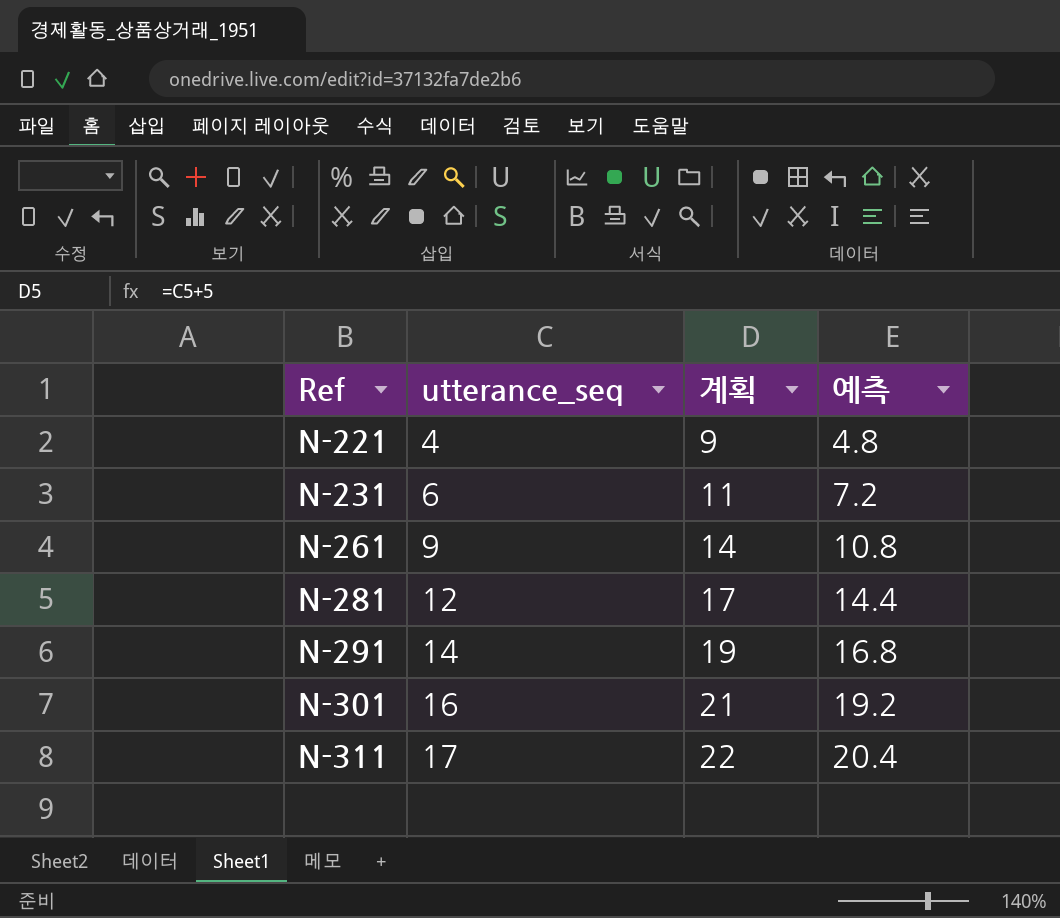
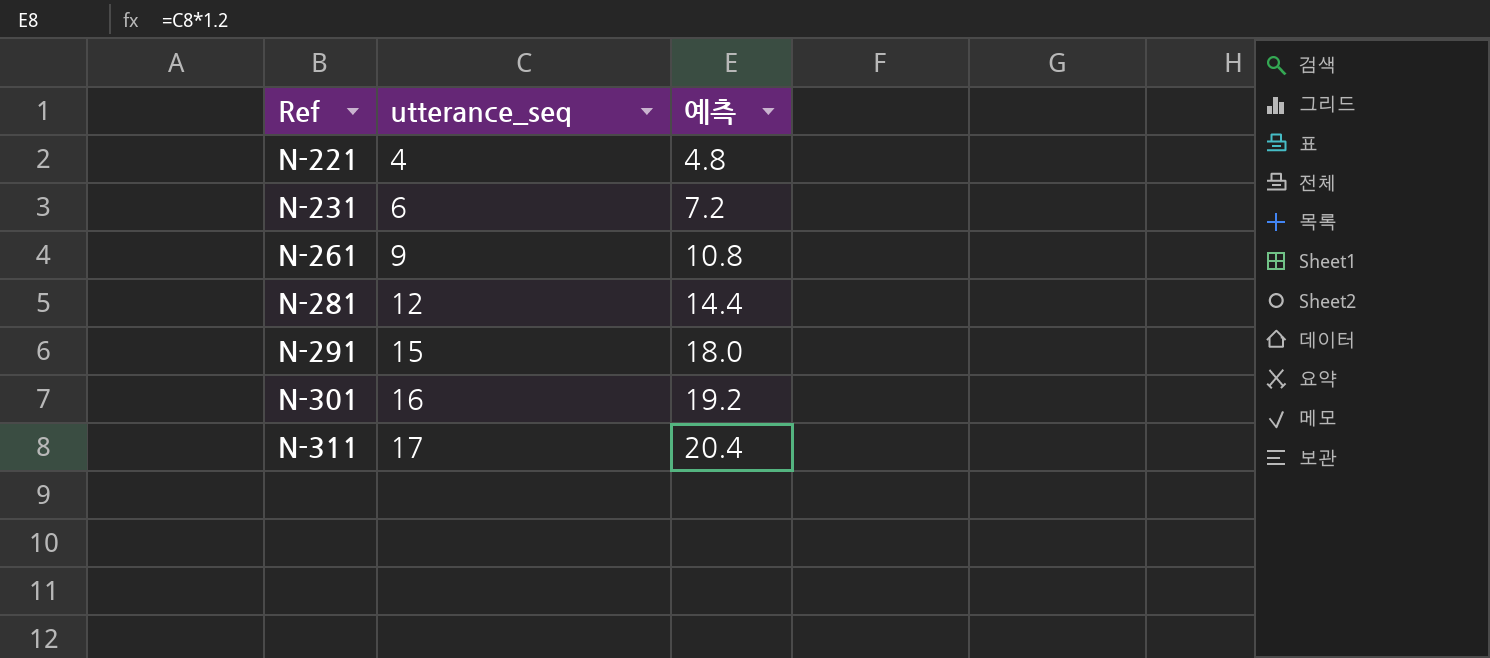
column 계획 | formula: [utterance_seq] + 5 -> none
N-291 | utterance_seq: 14 -> 15
N-291 | 예측: 16.8 -> 18.0

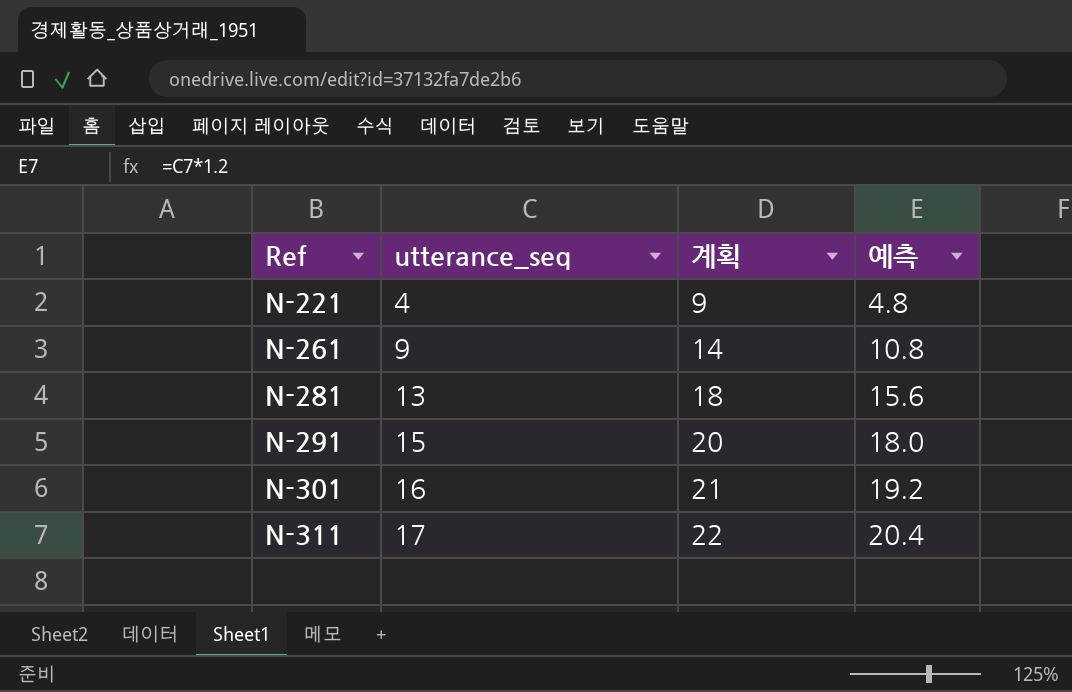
column 계획 | formula: none -> [utterance_seq] + 5
row N-231: 6 | 7.2 -> none
N-281 | utterance_seq: 12 -> 13
N-281 | 예측: 14.4 -> 15.6

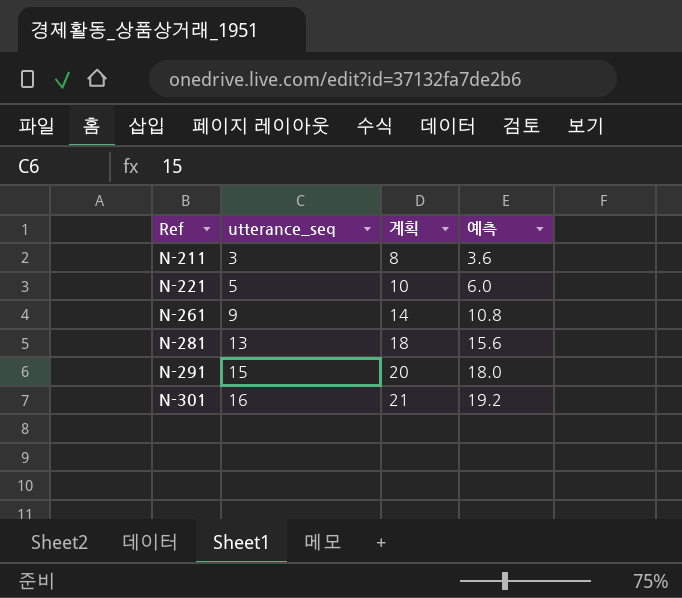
row N-311: 17 | 22 | 20.4 -> none
row N-211: none -> 3 | 8 | 3.6
N-221 | utterance_seq: 4 -> 5
N-221 | 계획: 9 -> 10
N-221 | 예측: 4.8 -> 6.0

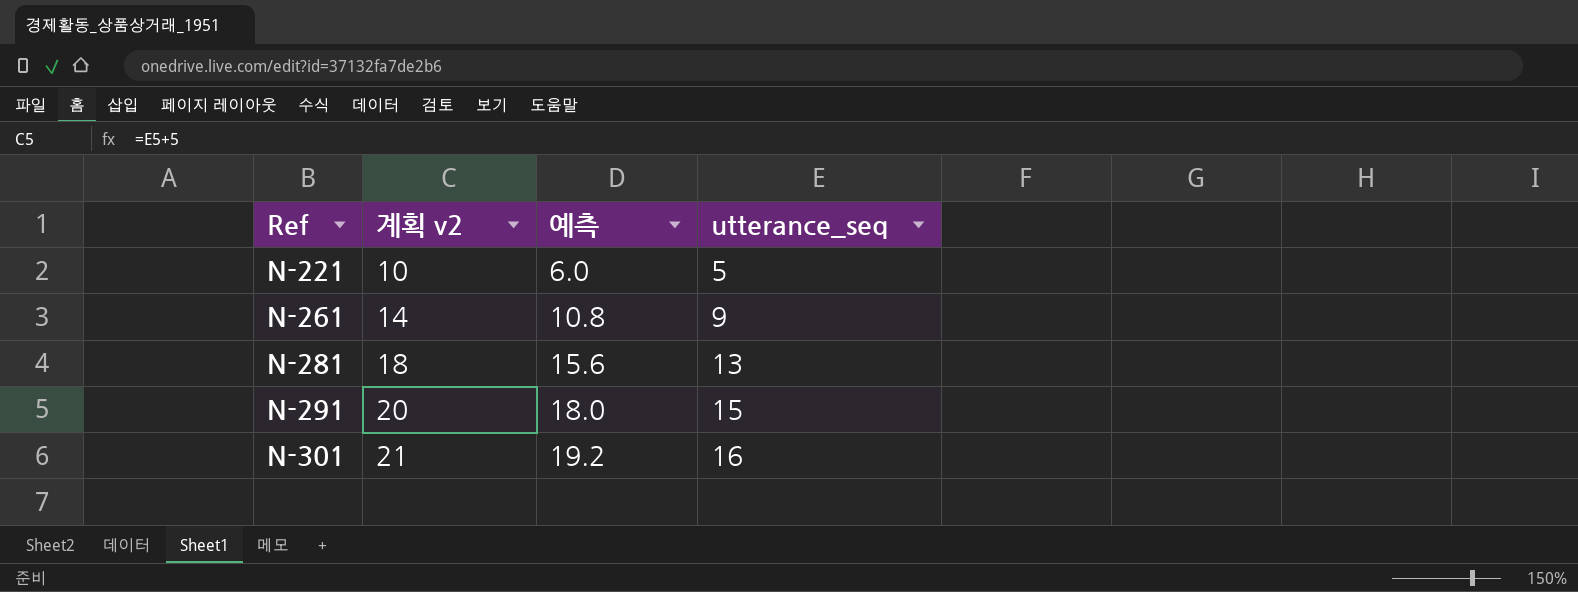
column name: 계획 -> 계획 v2
column utterance_seq | position: 2 -> 4
row N-211: 3 | 8 | 3.6 -> none

